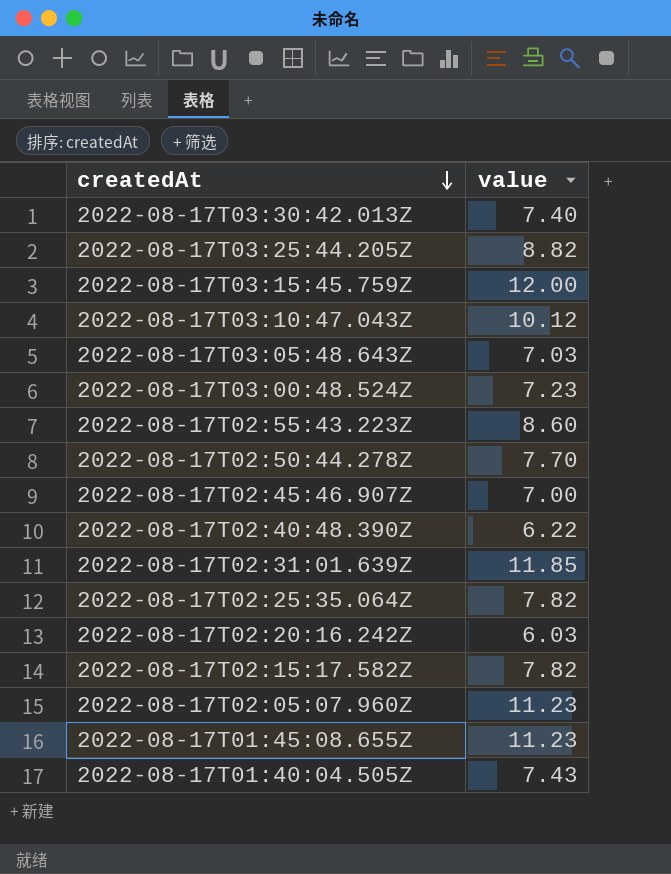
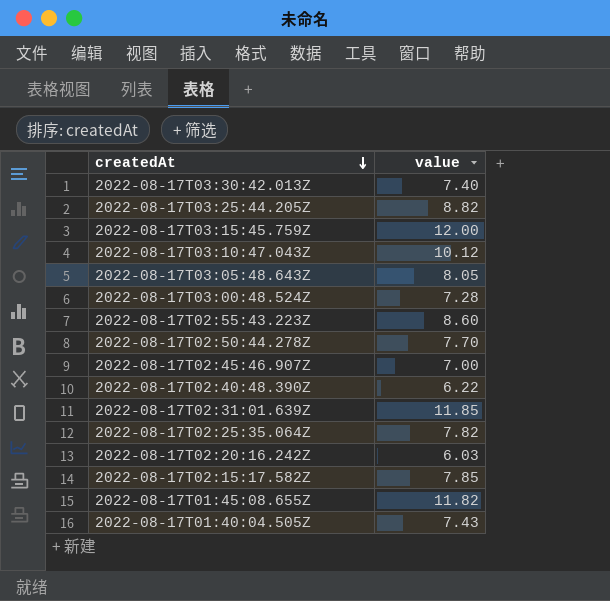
row 2022-08-17T02:05:07.960Z: 11.23 -> none
2022-08-17T03:05:48.643Z | value: 7.03 -> 8.05
2022-08-17T03:00:48.524Z | value: 7.23 -> 7.28
2022-08-17T02:15:17.582Z | value: 7.82 -> 7.85
2022-08-17T01:45:08.655Z | value: 11.23 -> 11.82

